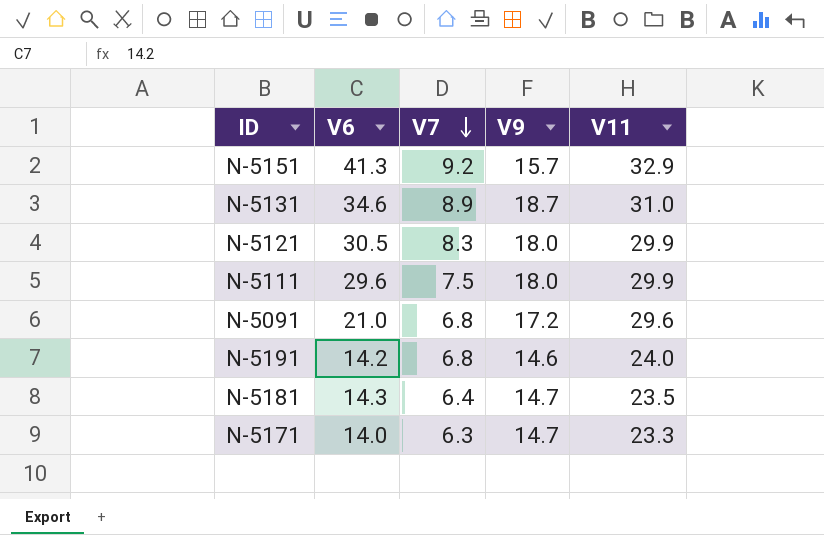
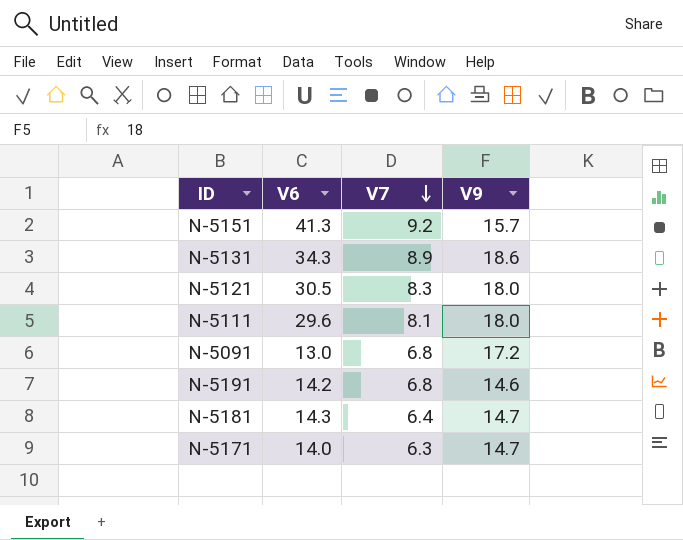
column V11 | position: 5 -> none
N-5131 | V6: 34.6 -> 34.3
N-5131 | V9: 18.7 -> 18.6
N-5111 | V7: 7.5 -> 8.1
N-5091 | V6: 21.0 -> 13.0

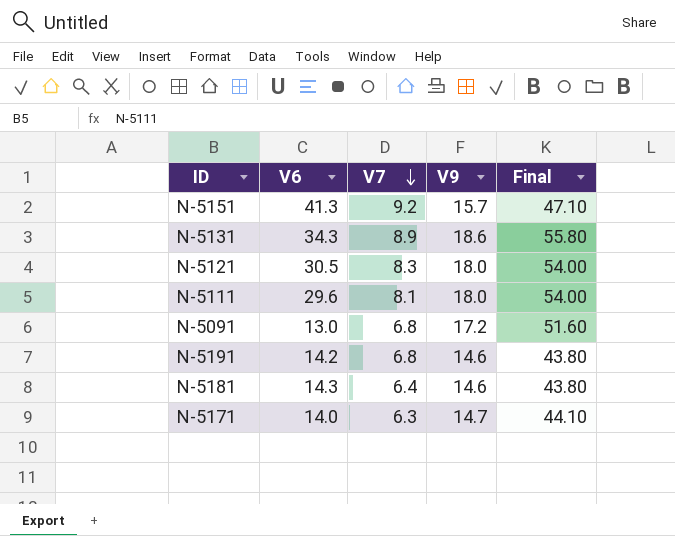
column Final | formula: none -> [V9] * 3
N-5181 | V9: 14.7 -> 14.6

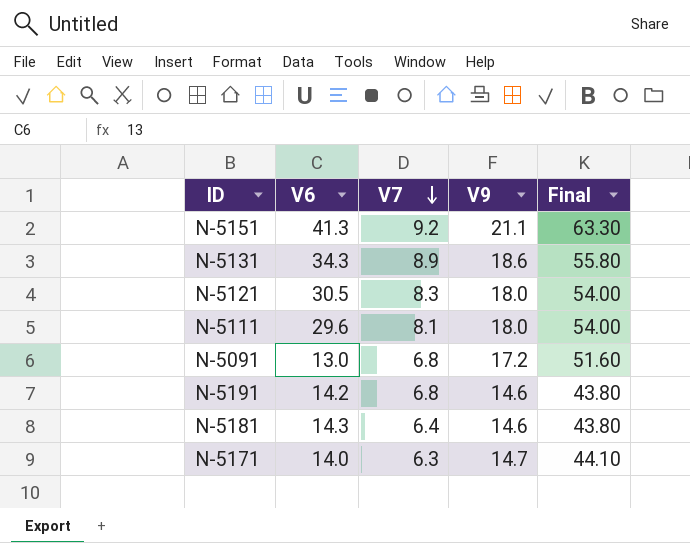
N-5151 | V9: 15.7 -> 21.1
N-5151 | Final: 47.10 -> 63.30

